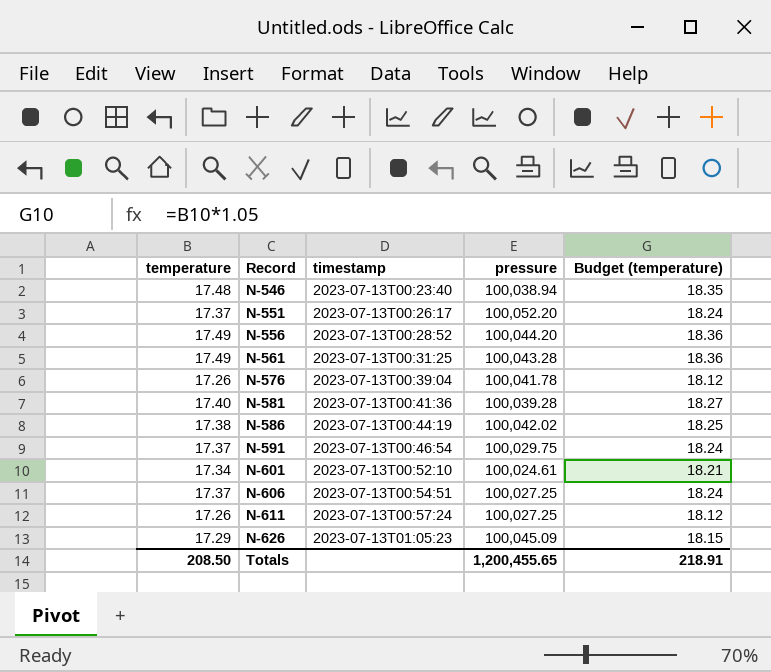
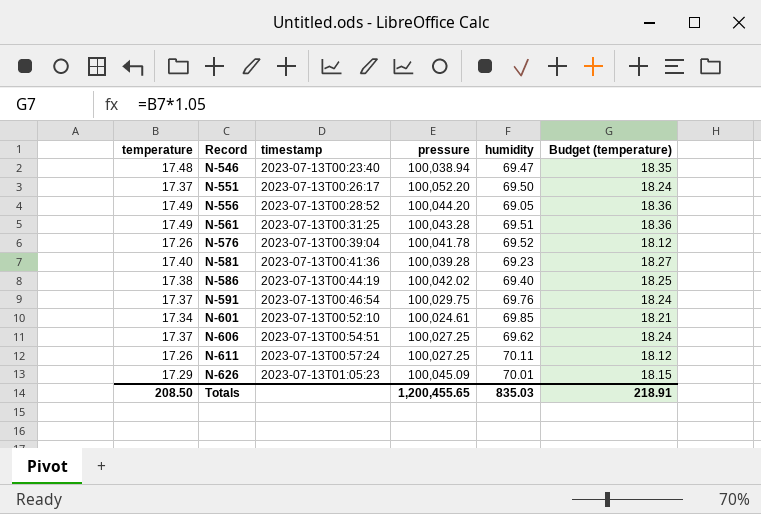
column humidity | position: none -> 5

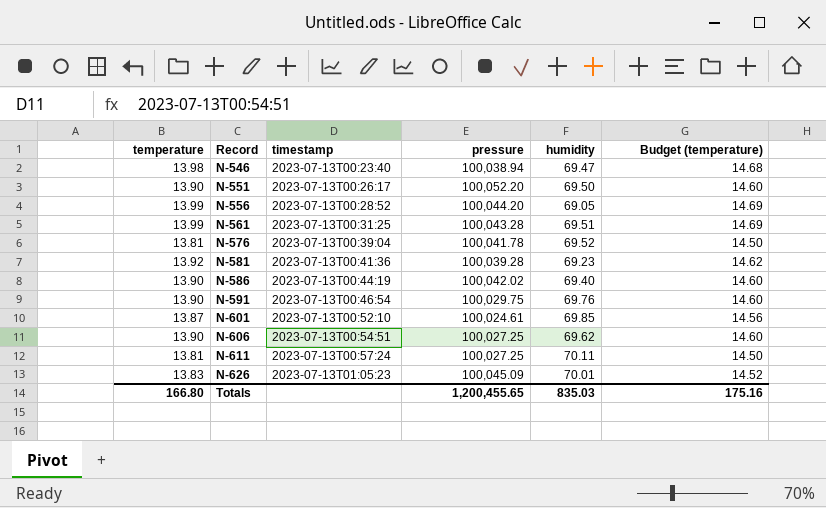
N-546 | temperature: 17.48 -> 13.98
N-546 | Budget (temperature): 18.35 -> 14.68
N-551 | temperature: 17.37 -> 13.90
N-551 | Budget (temperature): 18.24 -> 14.60
N-556 | temperature: 17.49 -> 13.99
N-556 | Budget (temperature): 18.36 -> 14.69
N-561 | temperature: 17.49 -> 13.99
N-561 | Budget (temperature): 18.36 -> 14.69
N-576 | temperature: 17.26 -> 13.81
N-576 | Budget (temperature): 18.12 -> 14.50
N-581 | temperature: 17.40 -> 13.92
N-581 | Budget (temperature): 18.27 -> 14.62
N-586 | temperature: 17.38 -> 13.90
N-586 | Budget (temperature): 18.25 -> 14.60
N-591 | temperature: 17.37 -> 13.90
N-591 | Budget (temperature): 18.24 -> 14.60
N-601 | temperature: 17.34 -> 13.87
N-601 | Budget (temperature): 18.21 -> 14.56
N-606 | temperature: 17.37 -> 13.90
N-606 | Budget (temperature): 18.24 -> 14.60
N-611 | temperature: 17.26 -> 13.81
N-611 | Budget (temperature): 18.12 -> 14.50
N-626 | temperature: 17.29 -> 13.83
N-626 | Budget (temperature): 18.15 -> 14.52
Totals | temperature: 208.50 -> 166.80
Totals | Budget (temperature): 218.91 -> 175.16

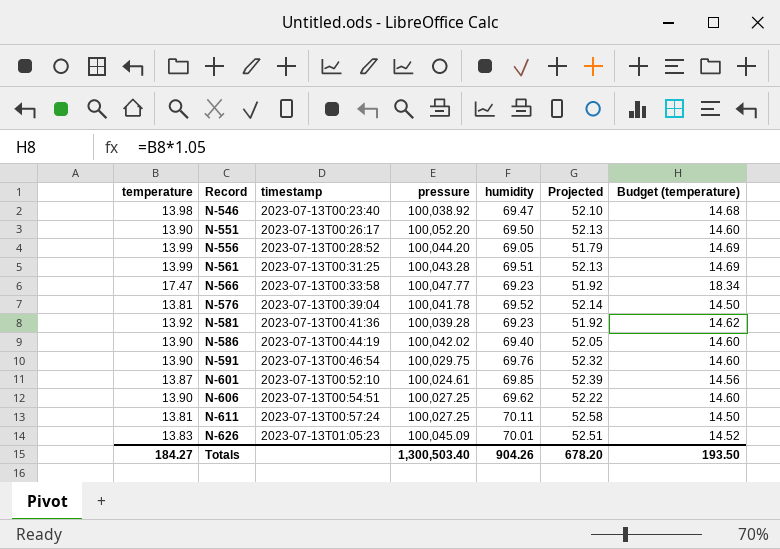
column Projected | formula: none -> [humidity] * 0.75
N-546 | pressure: 100,038.94 -> 100,038.92
row N-566: none -> 17.47 | 2023-07-13T00:33:58 | 100,047.77 | 69.23 | 51.92 | 18.34
Totals | temperature: 166.80 -> 184.27
Totals | pressure: 1,200,455.65 -> 1,300,503.40
Totals | humidity: 835.03 -> 904.26
Totals | Budget (temperature): 175.16 -> 193.50

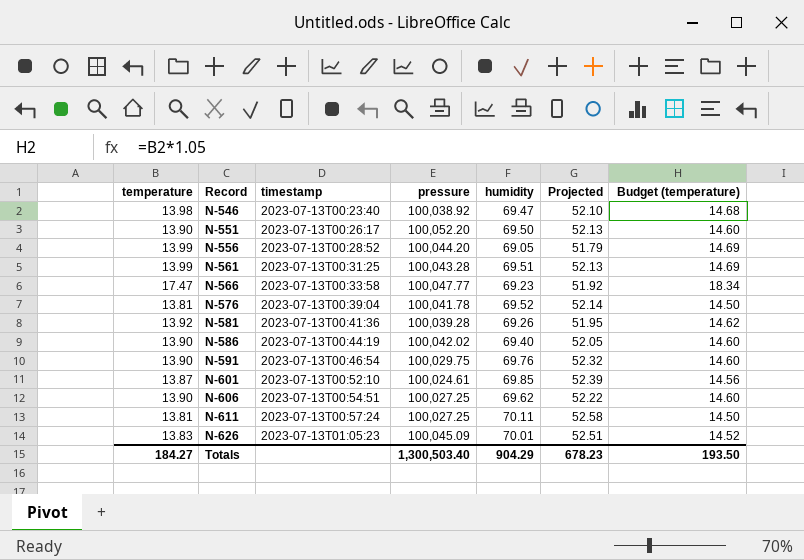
N-581 | humidity: 69.23 -> 69.26
N-581 | Projected: 51.92 -> 51.95
Totals | humidity: 904.26 -> 904.29
Totals | Projected: 678.20 -> 678.23

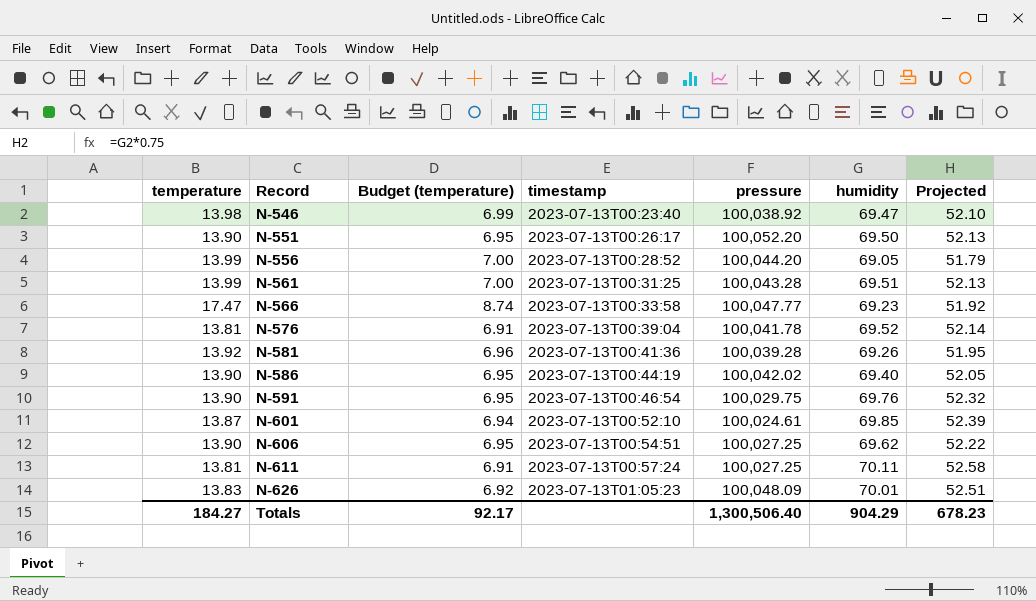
column Budget (temperature) | formula: [temperature] * 1.05 -> [temperature] * 0.5
column Budget (temperature) | position: 7 -> 3
N-626 | pressure: 100,045.09 -> 100,048.09
Totals | Budget (temperature): 193.50 -> 92.17
Totals | pressure: 1,300,503.40 -> 1,300,506.40

